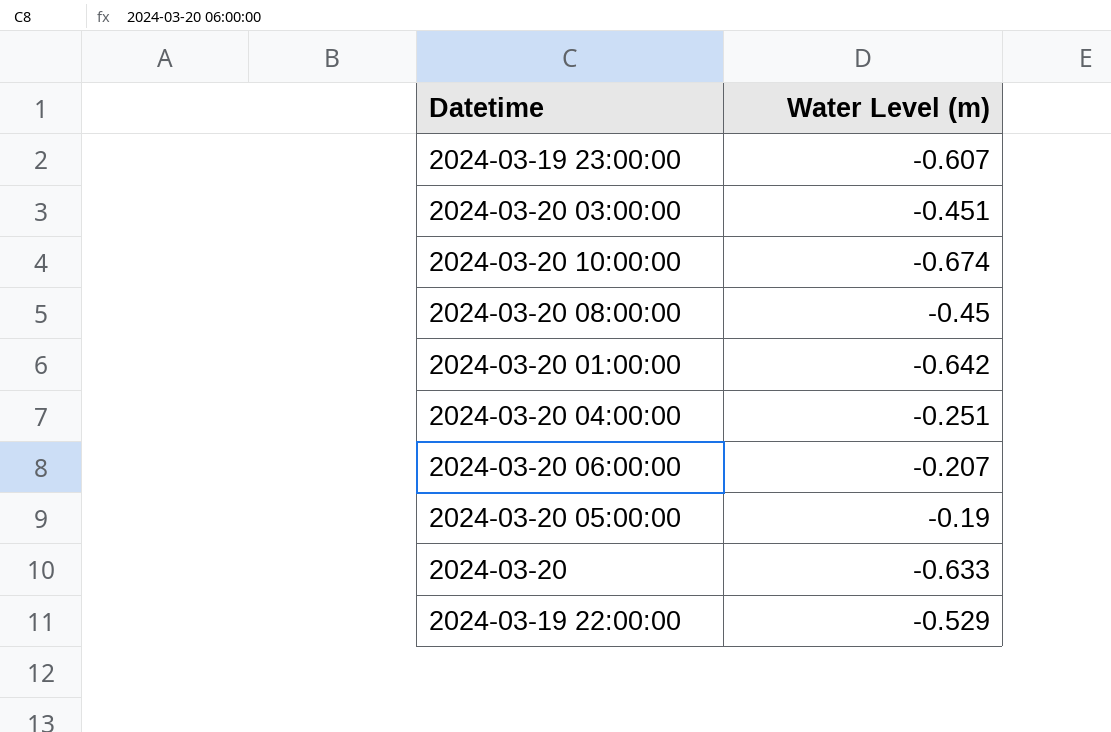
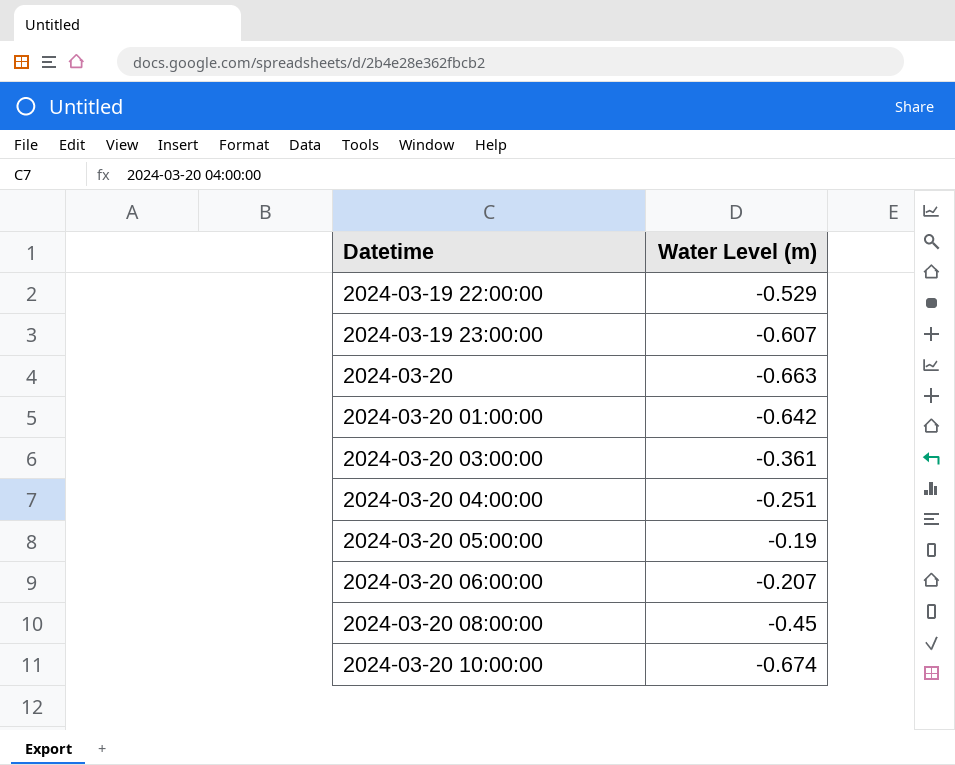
row order: none -> Datetime ascending
2024-03-20 | Water Level (m): -0.633 -> -0.663
2024-03-20 03:00:00 | Water Level (m): -0.451 -> -0.361

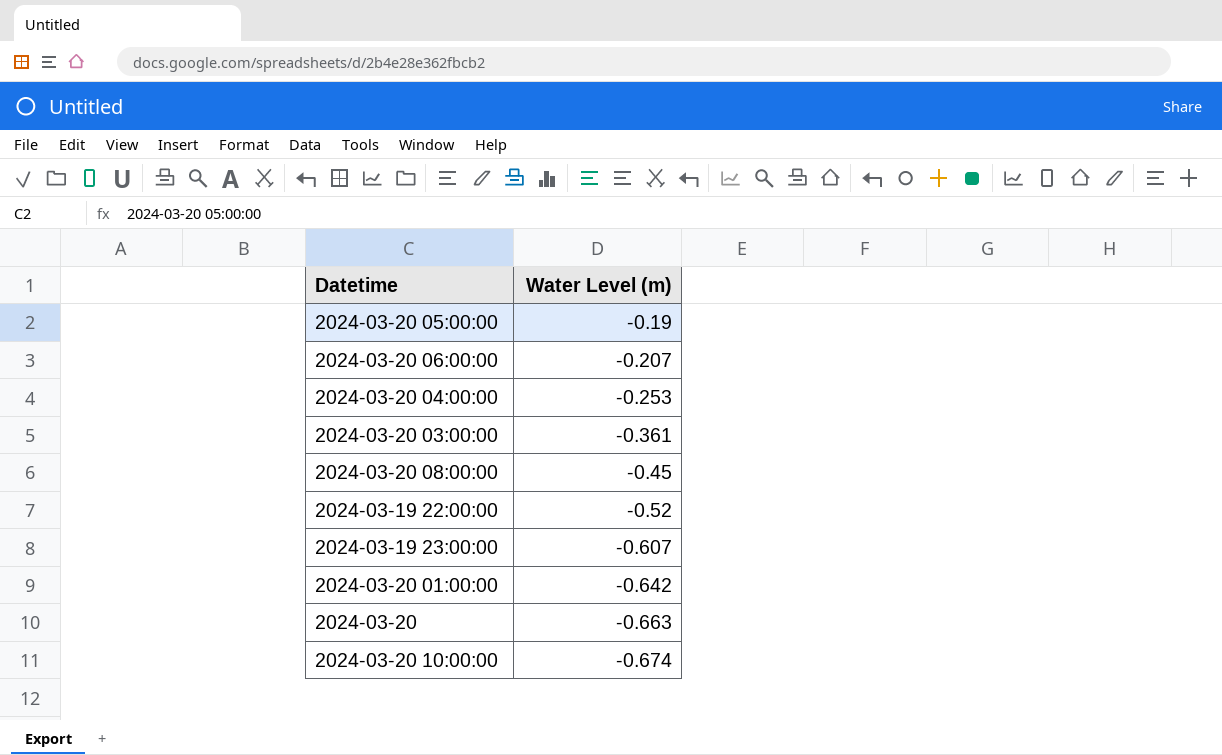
row order: Datetime ascending -> Water Level (m) descending
2024-03-20 04:00:00 | Water Level (m): -0.251 -> -0.253
2024-03-19 22:00:00 | Water Level (m): -0.529 -> -0.52

